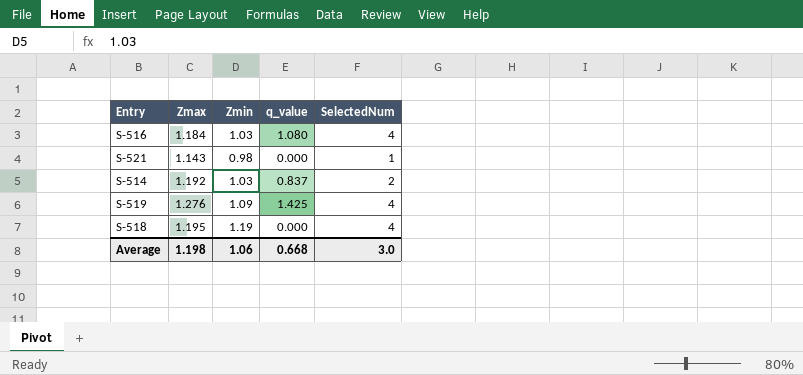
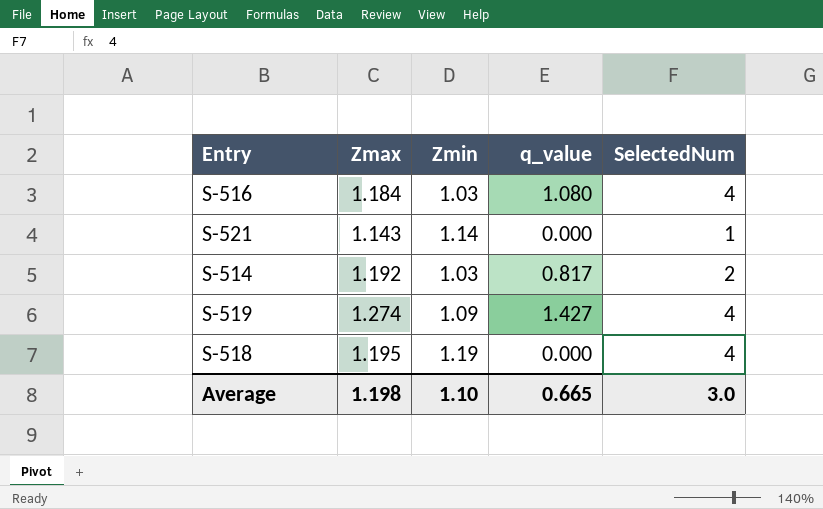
S-521 | Zmin: 0.98 -> 1.14
S-514 | q_value: 0.837 -> 0.817
S-519 | Zmax: 1.276 -> 1.274
S-519 | q_value: 1.425 -> 1.427
Average | Zmin: 1.06 -> 1.10
Average | q_value: 0.668 -> 0.665

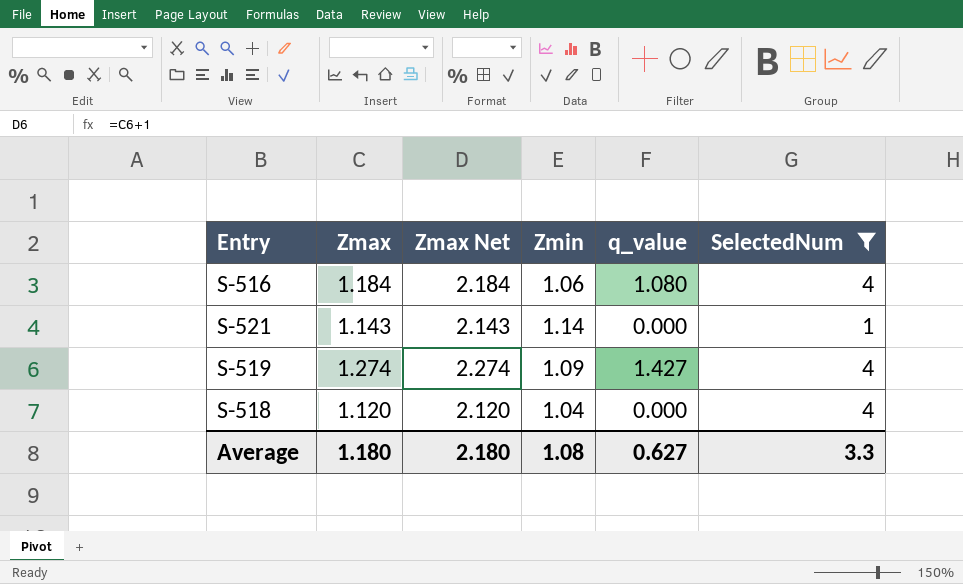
filter: none -> SelectedNum != 2
column Zmax Net | formula: none -> [Zmax] + 1
S-516 | Zmin: 1.03 -> 1.06
S-518 | Zmax: 1.195 -> 1.120
S-518 | Zmin: 1.19 -> 1.04
Average | Zmax: 1.198 -> 1.180
Average | Zmin: 1.10 -> 1.08
Average | q_value: 0.665 -> 0.627
Average | SelectedNum: 3.0 -> 3.3

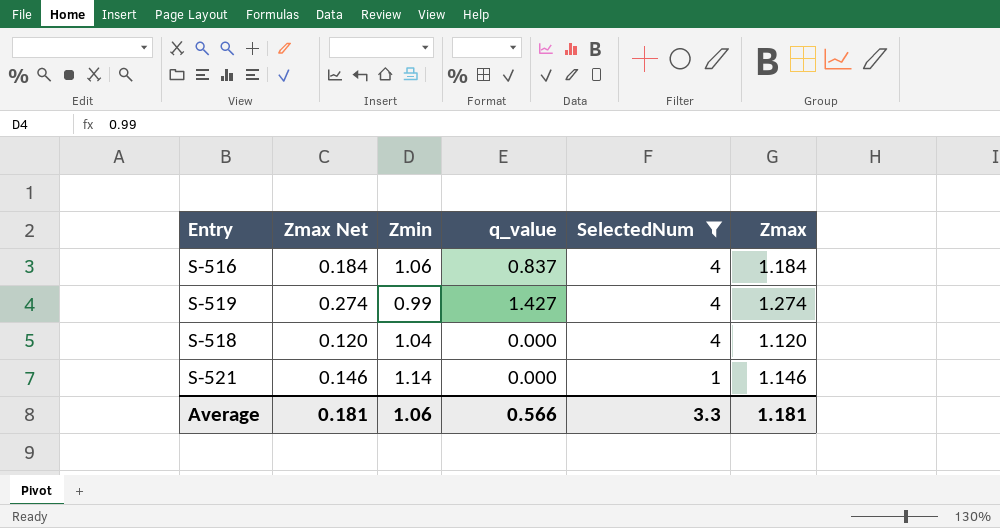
row order: none -> SelectedNum descending
column Zmax Net | formula: [Zmax] + 1 -> [Zmax] - 1
column Zmax | position: 2 -> 6
S-516 | q_value: 1.080 -> 0.837
S-519 | Zmin: 1.09 -> 0.99
S-521 | Zmax: 1.143 -> 1.146
Average | Zmax Net: 2.180 -> 0.181
Average | Zmin: 1.08 -> 1.06
Average | q_value: 0.627 -> 0.566
Average | Zmax: 1.180 -> 1.181

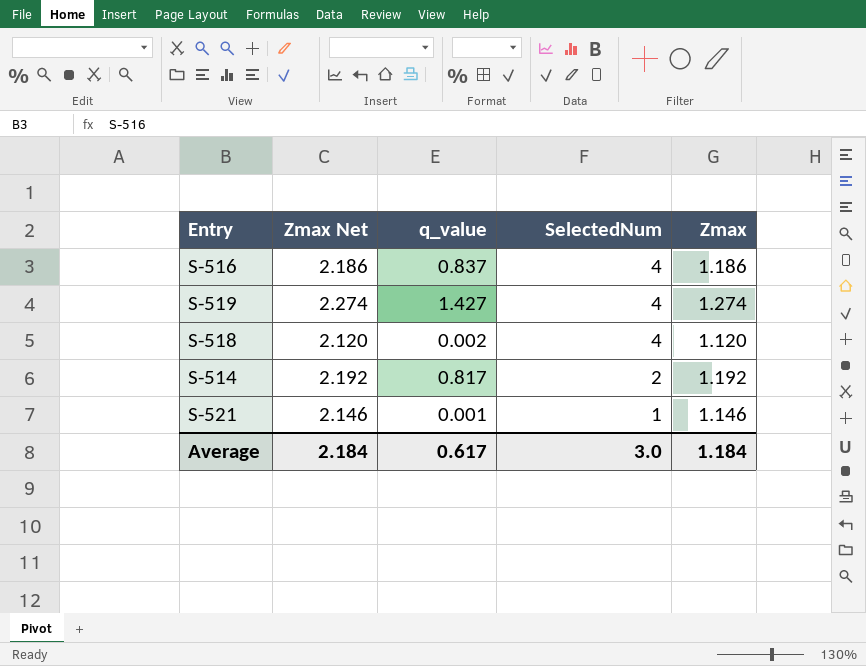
filter: SelectedNum != 2 -> none
column Zmin | position: 3 -> none
column Zmax Net | formula: [Zmax] - 1 -> [Zmax] + 1
S-516 | Zmax: 1.184 -> 1.186
S-518 | q_value: 0.000 -> 0.002
S-521 | q_value: 0.000 -> 0.001
Average | Zmax Net: 0.181 -> 2.184
Average | q_value: 0.566 -> 0.617
Average | SelectedNum: 3.3 -> 3.0
Average | Zmax: 1.181 -> 1.184

